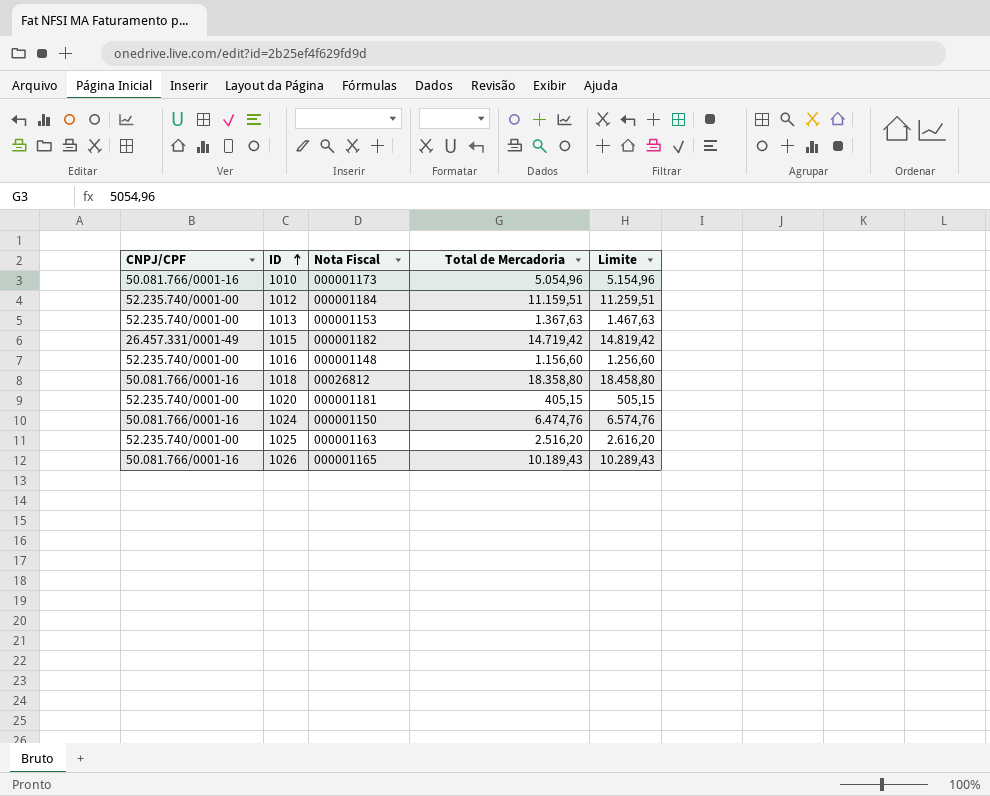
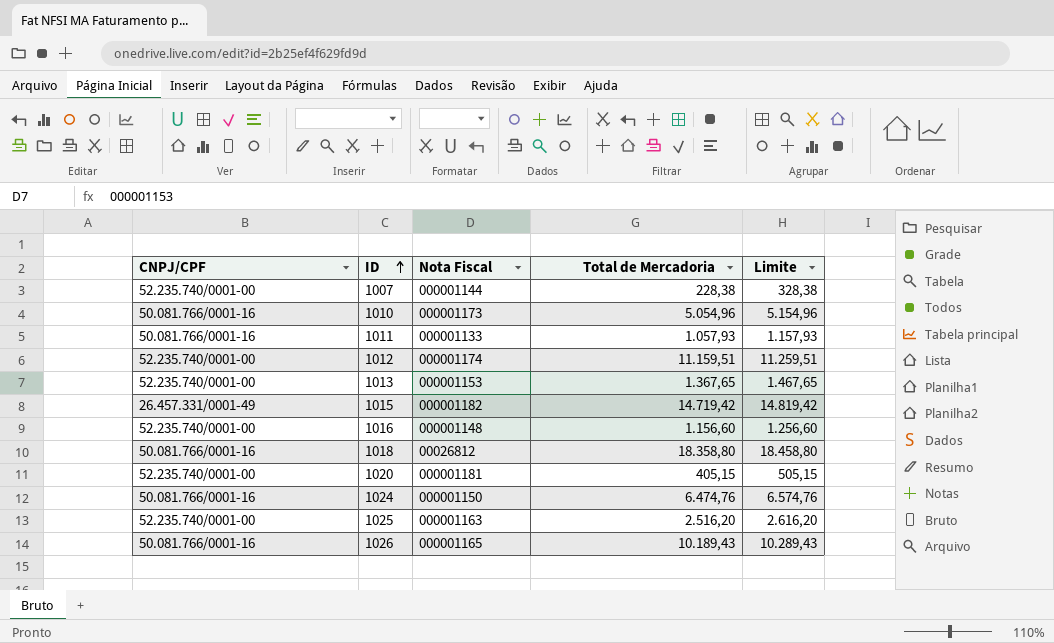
row 1007: none -> 52.235.740/0001-00 | 000001144 | 228,38 | 328,38
row 1011: none -> 50.081.766/0001-16 | 000001133 | 1.057,93 | 1.157,93
1012 | Nota Fiscal: 000001184 -> 000001174
1013 | Total de Mercadoria: 1.367,63 -> 1.367,65
1013 | Limite: 1.467,63 -> 1.467,65

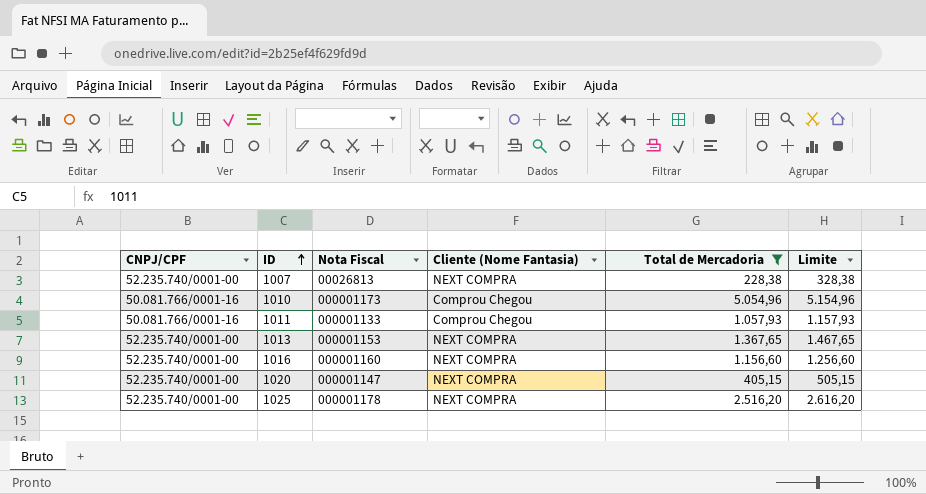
filter: none -> Total de Mercadoria <= 5.054,96
column Cliente (Nome Fantasia) | position: none -> 4
1007 | Nota Fiscal: 000001144 -> 00026813
1016 | Nota Fiscal: 000001148 -> 000001160
1020 | Nota Fiscal: 000001181 -> 000001147
1025 | Nota Fiscal: 000001163 -> 000001178

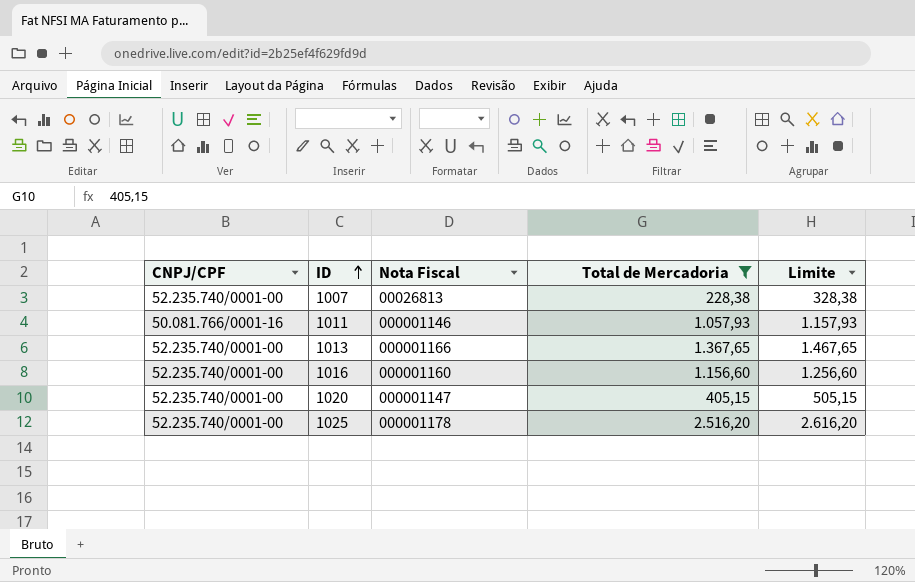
column Cliente (Nome Fantasia) | position: 4 -> none
row 1010: 50.081.766/0001-16 | 000001173 | Comprou Chegou | 5.054,96 | 5.154,96 -> none
1011 | Nota Fiscal: 000001133 -> 000001146
1013 | Nota Fiscal: 000001153 -> 000001166

